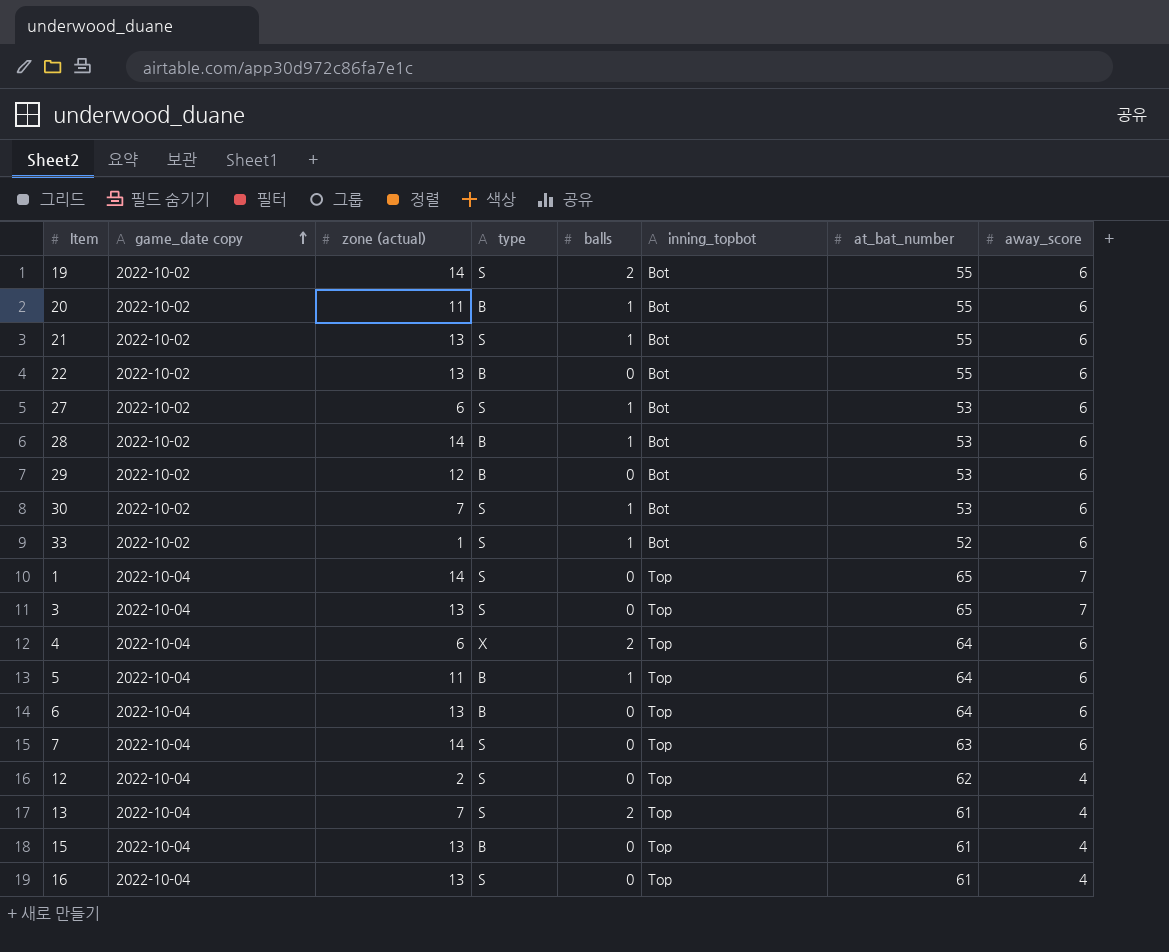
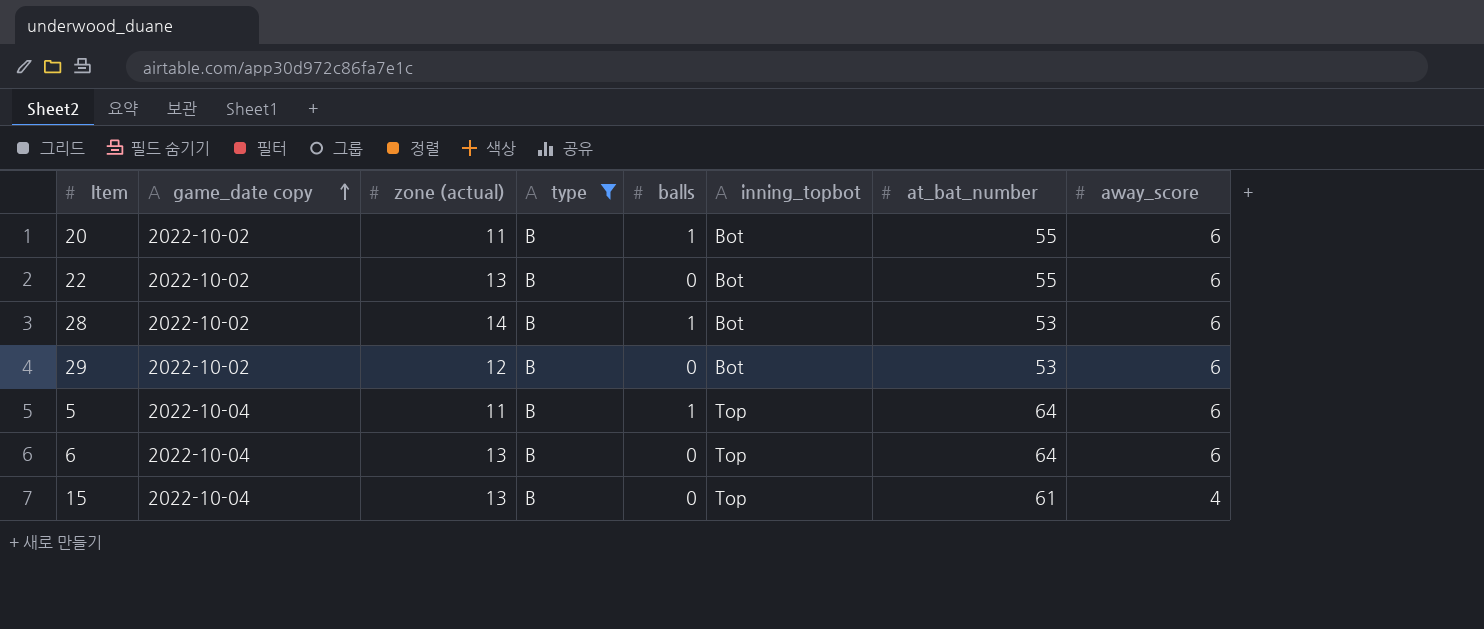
filter: none -> type = B

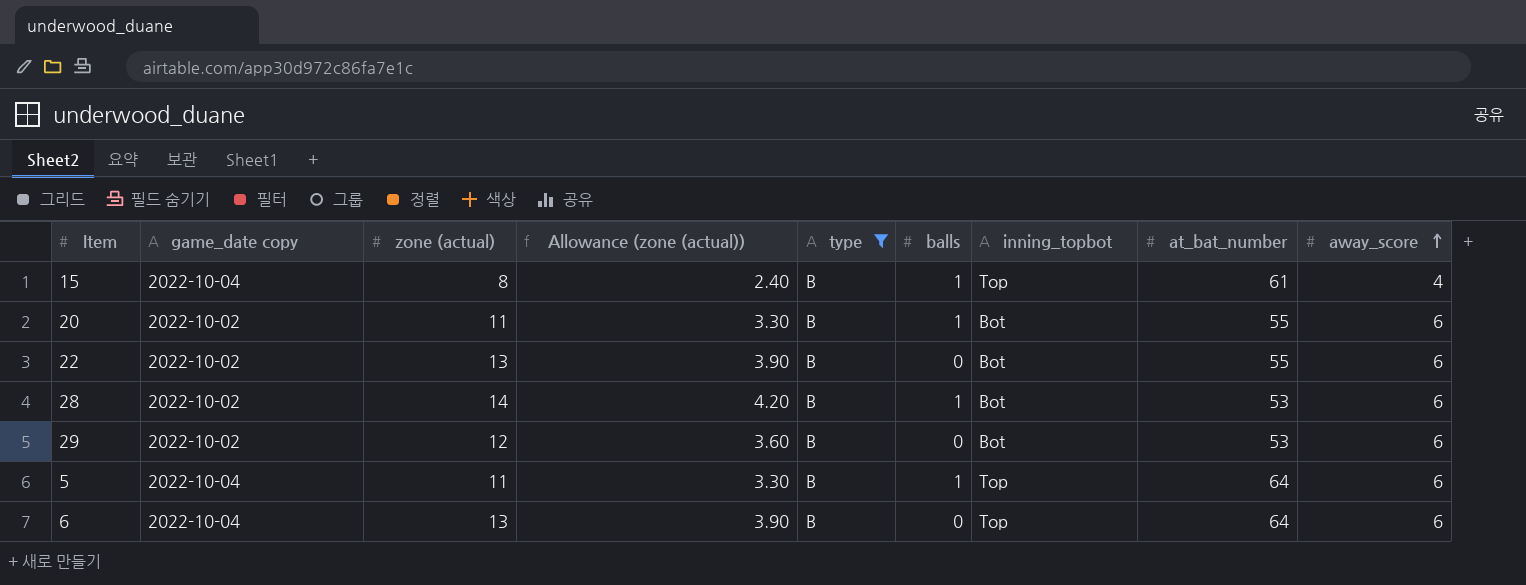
row order: game_date copy ascending -> away_score ascending
column Allowance (zone (actual)) | formula: none -> [zone (actual)] * 0.3
15 | zone (actual): 13 -> 8
15 | balls: 0 -> 1

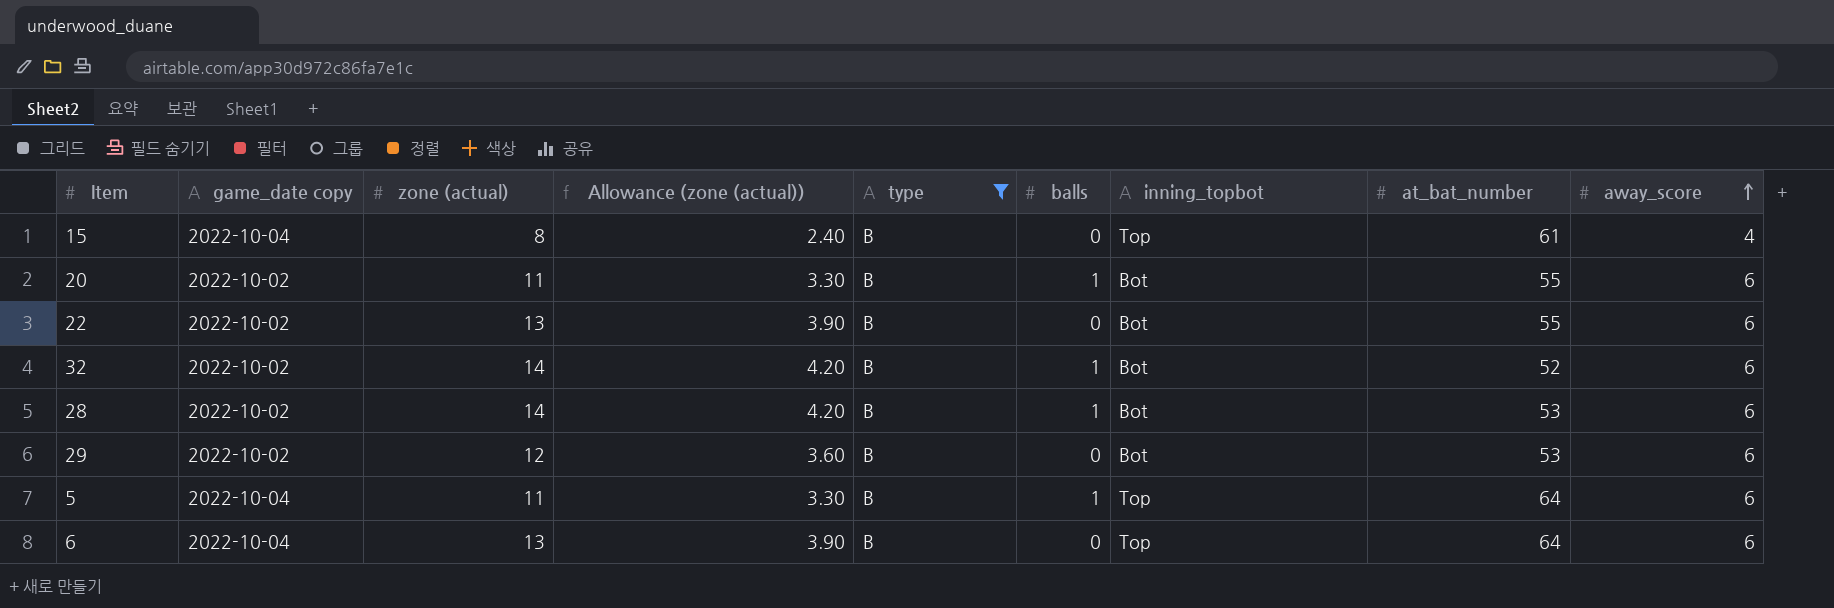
15 | balls: 1 -> 0
row 32: none -> 2022-10-02 | 14 | 4.20 | B | 1 | Bot | 52 | 6

